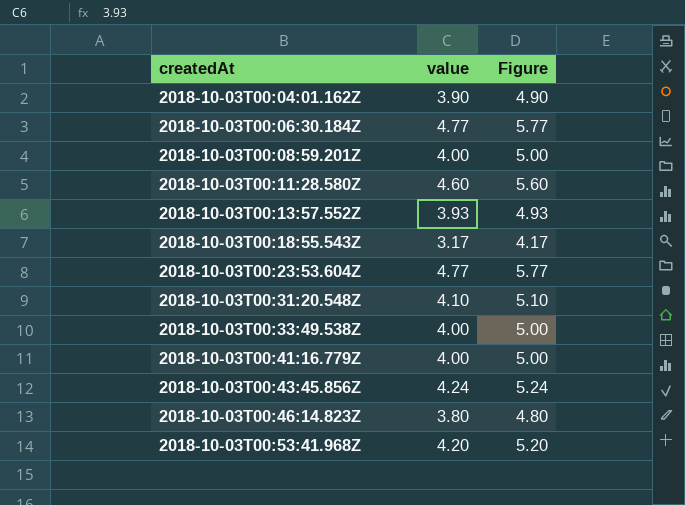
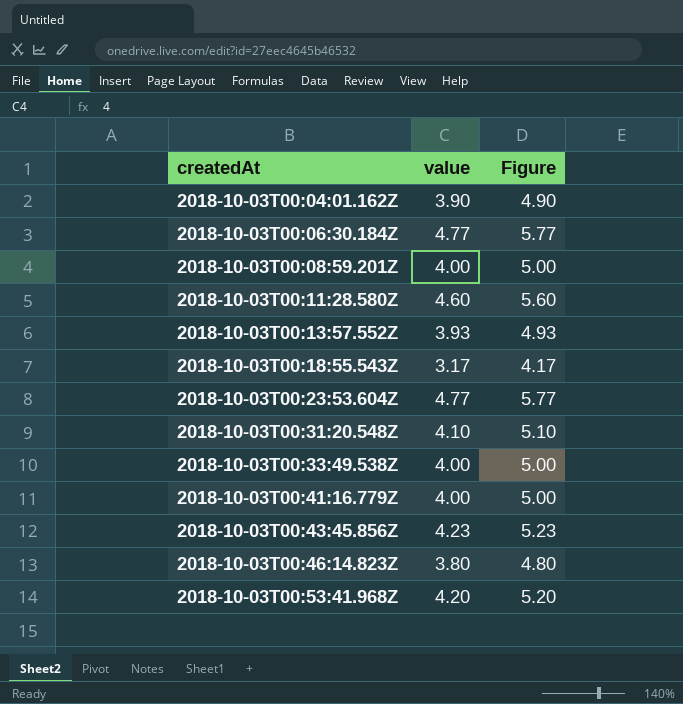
2018-10-03T00:43:45.856Z | value: 4.24 -> 4.23
2018-10-03T00:43:45.856Z | Figure: 5.24 -> 5.23

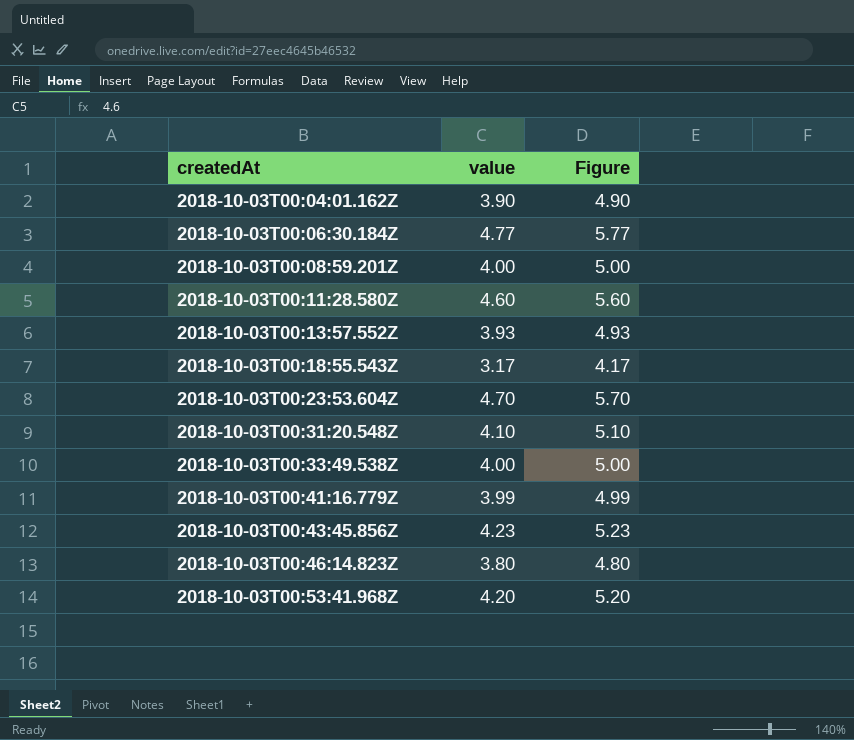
2018-10-03T00:23:53.604Z | value: 4.77 -> 4.70
2018-10-03T00:23:53.604Z | Figure: 5.77 -> 5.70
2018-10-03T00:41:16.779Z | value: 4.00 -> 3.99
2018-10-03T00:41:16.779Z | Figure: 5.00 -> 4.99

